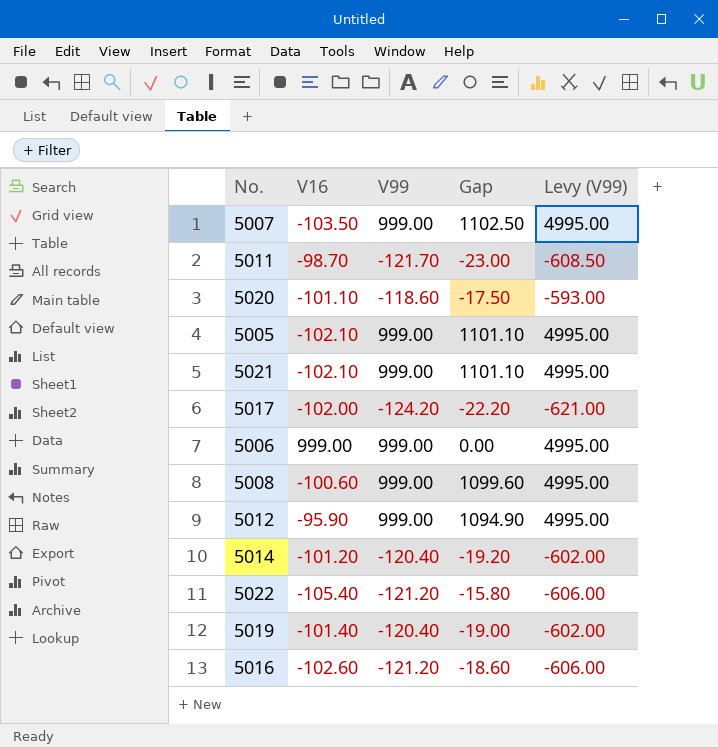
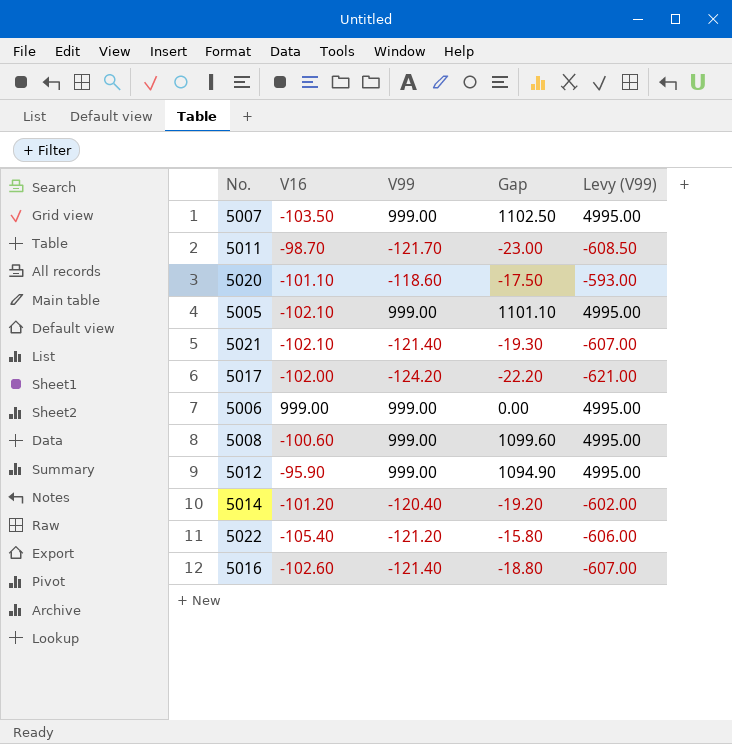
row 5019: -101.40 | -120.40 | -19.00 | -602.00 -> none
5021 | V99: 999.00 -> -121.40
5021 | Gap: 1101.10 -> -19.30
5021 | Levy (V99): 4995.00 -> -607.00
5016 | V99: -121.20 -> -121.40
5016 | Gap: -18.60 -> -18.80
5016 | Levy (V99): -606.00 -> -607.00

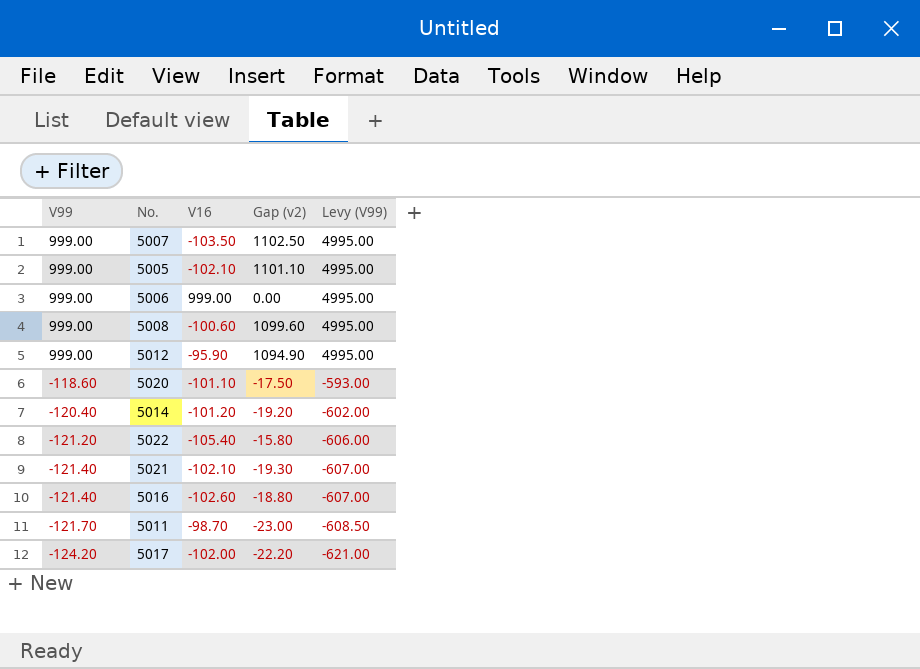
row order: none -> V99 descending
column V99 | position: 3 -> 1
column name: Gap -> Gap (v2)

